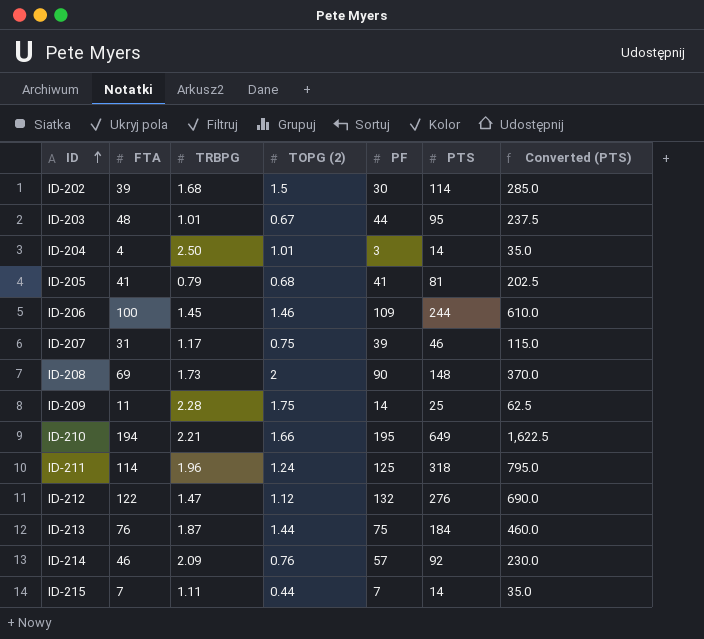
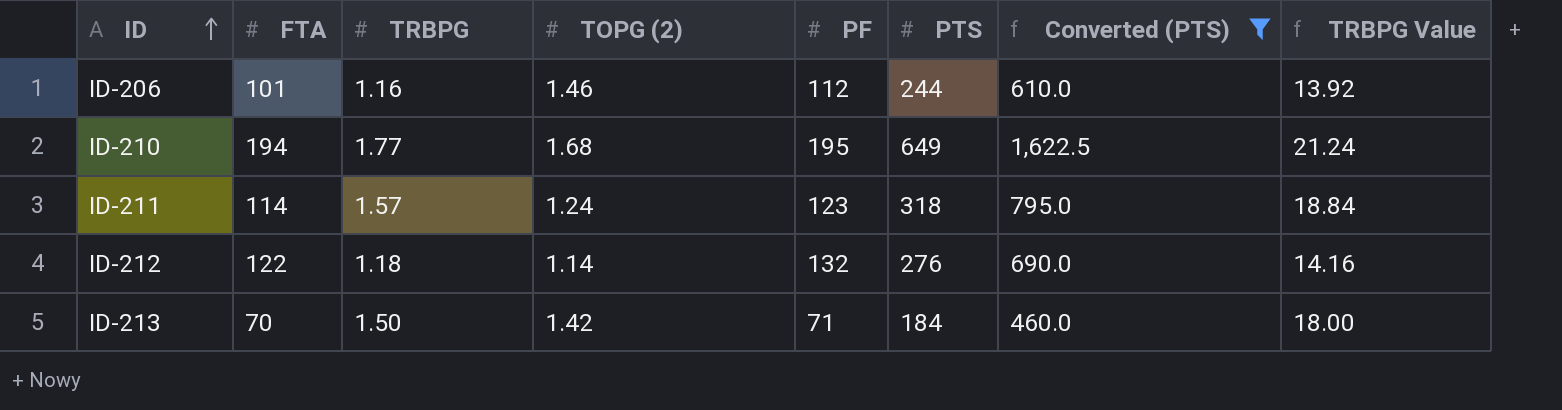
filter: none -> Converted (PTS) >= 460.0
column TRBPG Value | formula: none -> [TRBPG] * 12
ID-206 | FTA: 100 -> 101
ID-206 | TRBPG: 1.45 -> 1.16
ID-206 | PF: 109 -> 112
ID-210 | TRBPG: 2.21 -> 1.77
ID-210 | TOPG (2): 1.66 -> 1.68
ID-211 | TRBPG: 1.96 -> 1.57
ID-211 | PF: 125 -> 123
ID-212 | TRBPG: 1.47 -> 1.18
ID-212 | TOPG (2): 1.12 -> 1.14
ID-213 | FTA: 76 -> 70
ID-213 | TRBPG: 1.87 -> 1.50
ID-213 | TOPG (2): 1.44 -> 1.42
ID-213 | PF: 75 -> 71

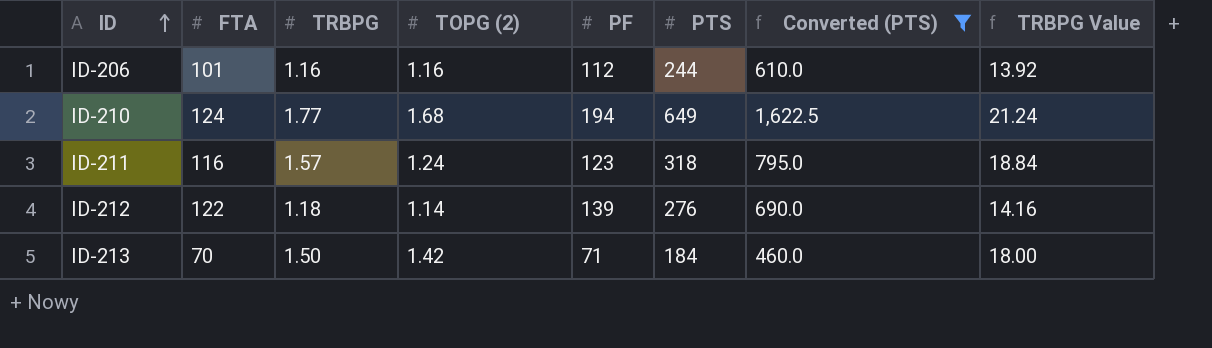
ID-206 | TOPG (2): 1.46 -> 1.16
ID-210 | FTA: 194 -> 124
ID-210 | PF: 195 -> 194
ID-211 | FTA: 114 -> 116
ID-212 | PF: 132 -> 139

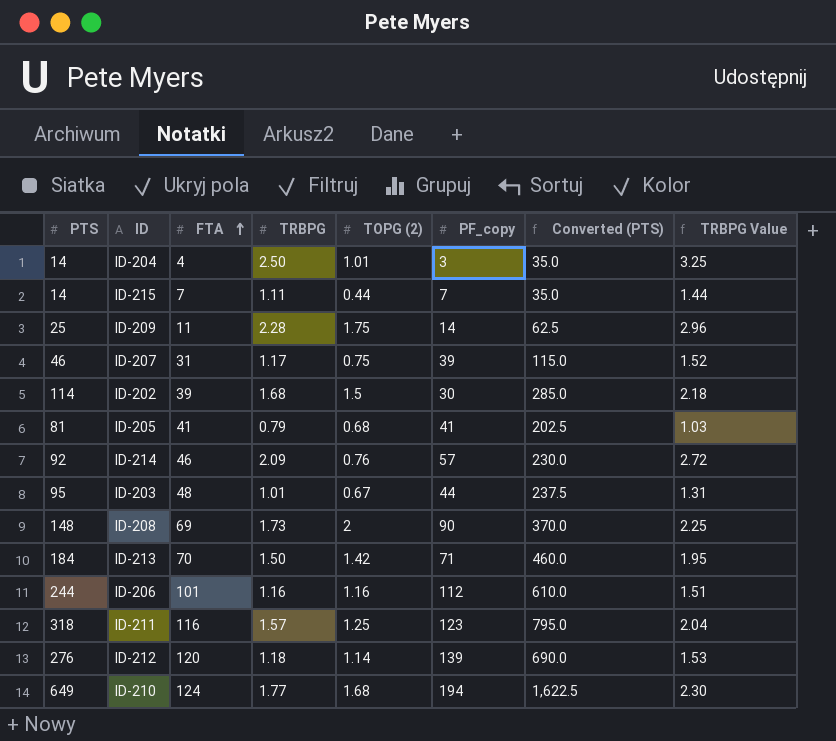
filter: Converted (PTS) >= 460.0 -> none
row order: ID ascending -> FTA ascending
column PTS | position: 6 -> 1
column name: PF -> PF_copy
column TRBPG Value | formula: [TRBPG] * 12 -> [TRBPG] * 1.3
ID-211 | TOPG (2): 1.24 -> 1.25
ID-212 | FTA: 122 -> 120

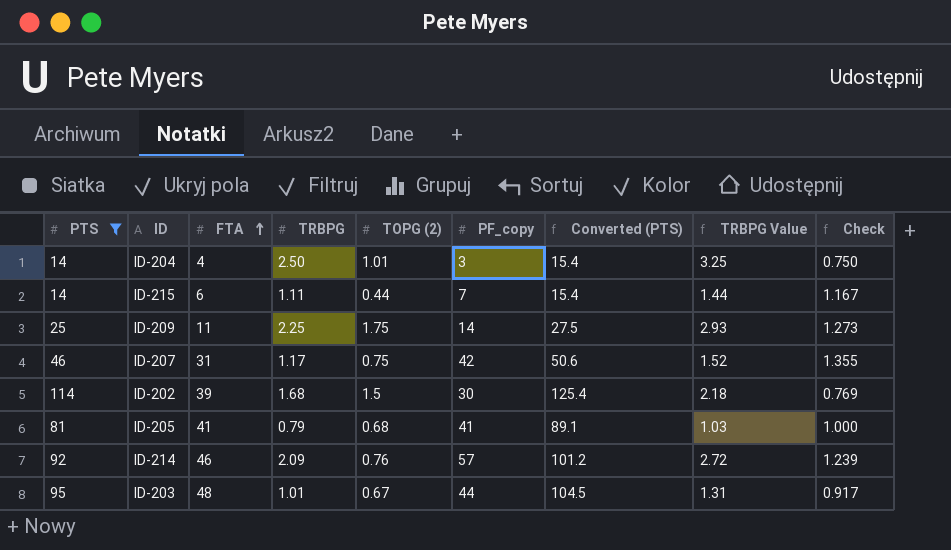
filter: none -> PTS <= 114
column Converted (PTS) | formula: [PTS] * 2.5 -> [PTS] * 1.1
column Check | formula: none -> [PF_copy] / [FTA]
ID-215 | FTA: 7 -> 6
ID-209 | TRBPG: 2.28 -> 2.25
ID-209 | TRBPG Value: 2.96 -> 2.93
ID-207 | PF_copy: 39 -> 42

